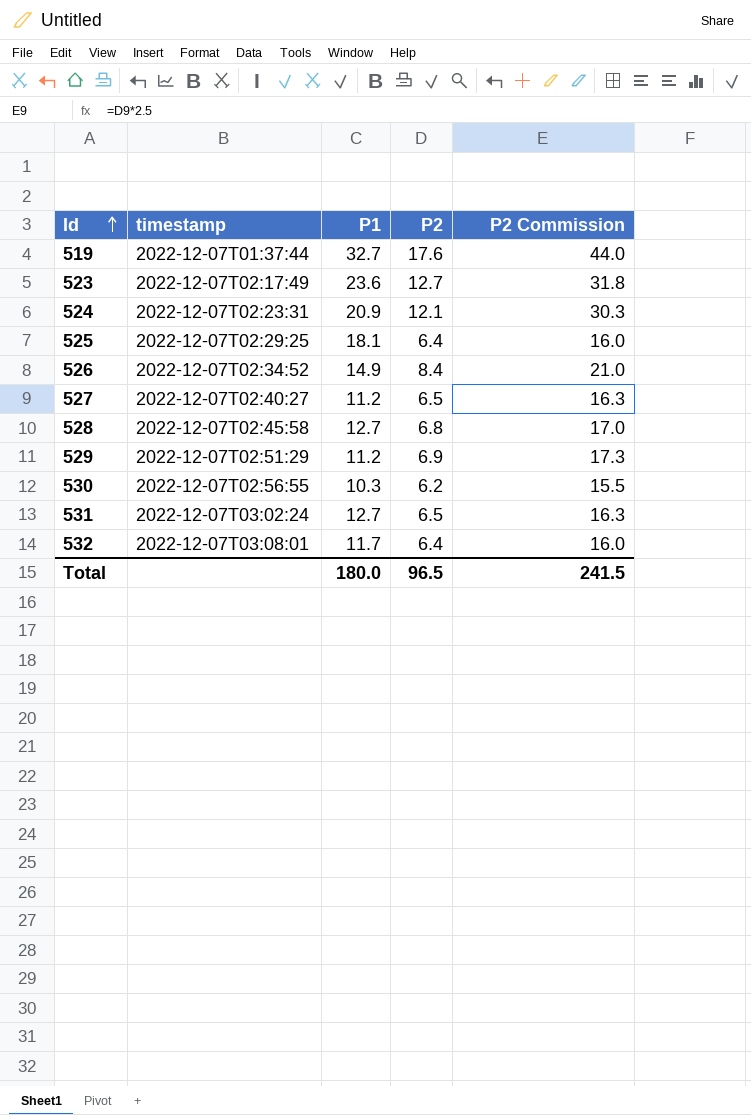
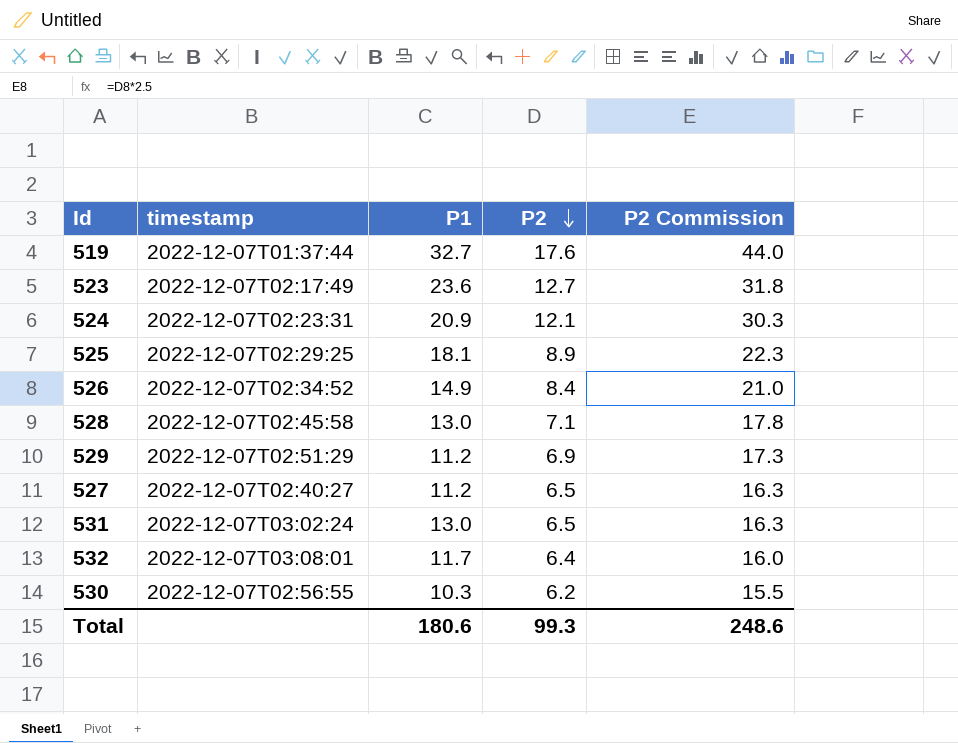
row order: Id ascending -> P2 descending
525 | P2: 6.4 -> 8.9
525 | P2 Commission: 16.0 -> 22.3
528 | P1: 12.7 -> 13.0
528 | P2: 6.8 -> 7.1
528 | P2 Commission: 17.0 -> 17.8
531 | P1: 12.7 -> 13.0
Total | P1: 180.0 -> 180.6
Total | P2: 96.5 -> 99.3
Total | P2 Commission: 241.5 -> 248.6

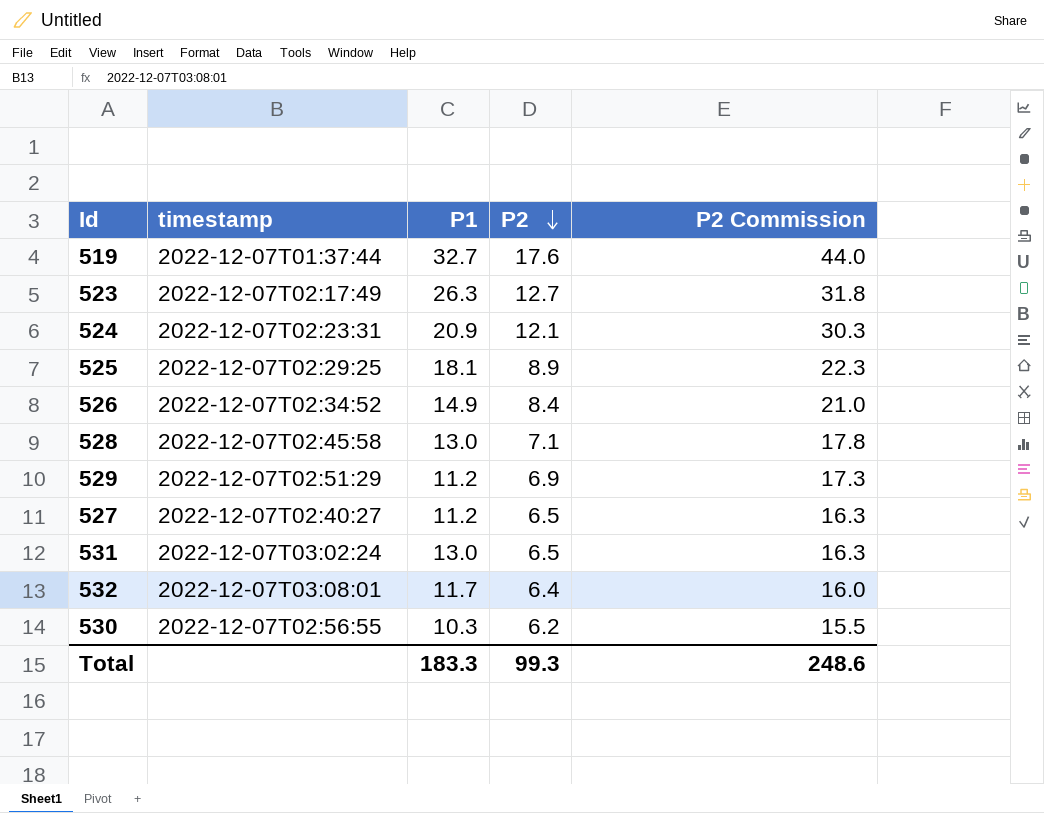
523 | P1: 23.6 -> 26.3
Total | P1: 180.6 -> 183.3

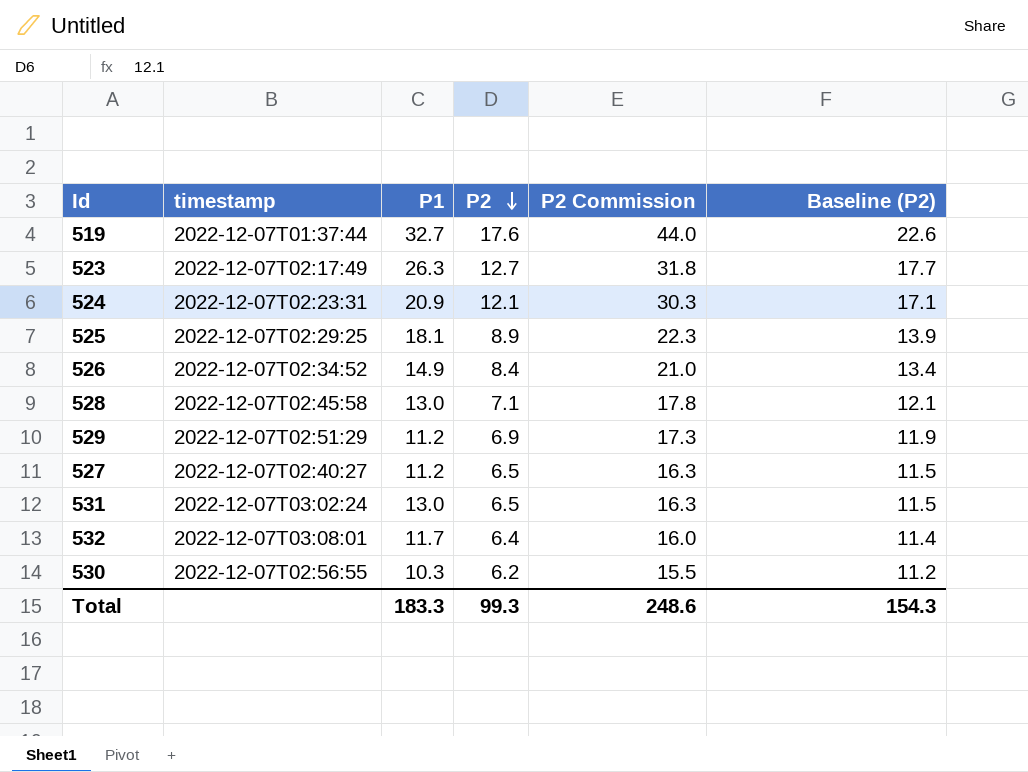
column Baseline (P2) | formula: none -> [P2] + 5

